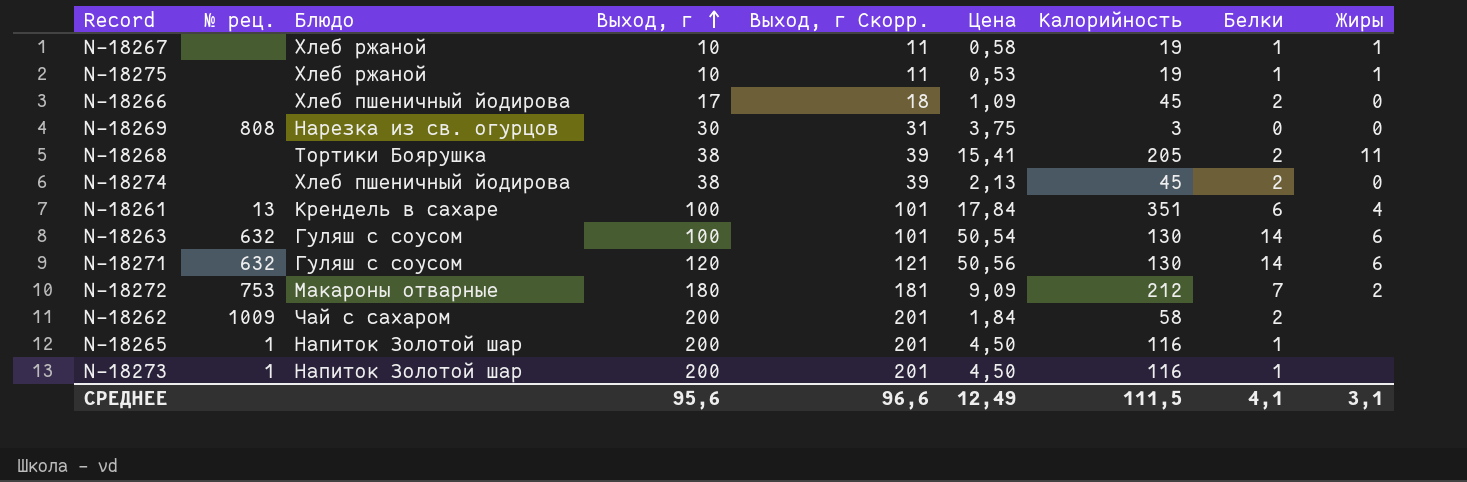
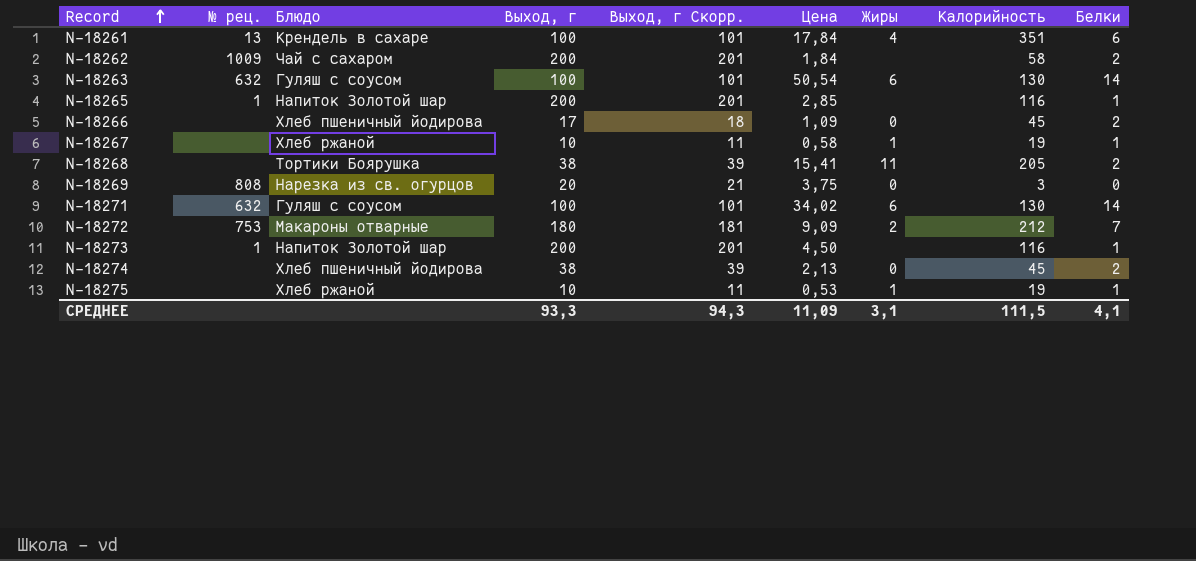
row order: Выход, г ascending -> Record ascending
column Жиры | position: 9 -> 7
N-18265 | Цена: 4,50 -> 2,85
N-18269 | Выход, г: 30 -> 20
N-18269 | Выход, г Скорр.: 31 -> 21
N-18271 | Выход, г: 120 -> 100
N-18271 | Выход, г Скорр.: 121 -> 101
N-18271 | Цена: 50,56 -> 34,02
СРЕДНЕЕ | Выход, г: 95,6 -> 93,3
СРЕДНЕЕ | Выход, г Скорр.: 96,6 -> 94,3
СРЕДНЕЕ | Цена: 12,49 -> 11,09

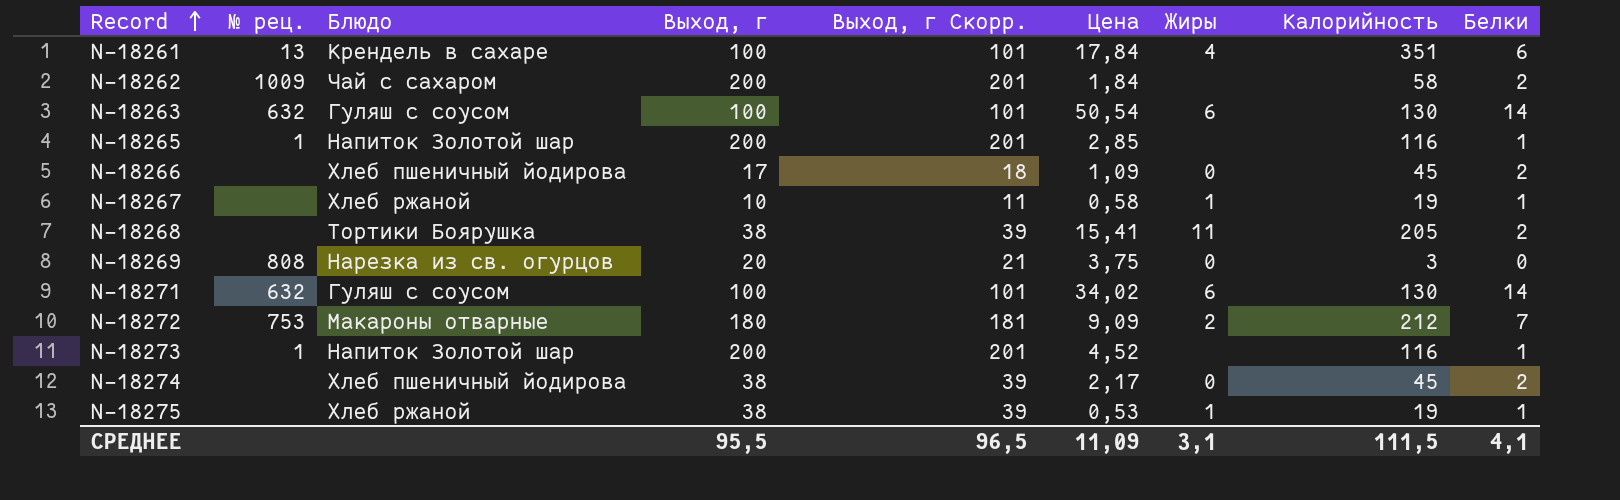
N-18273 | Цена: 4,50 -> 4,52
N-18274 | Цена: 2,13 -> 2,17
N-18275 | Выход, г: 10 -> 38
N-18275 | Выход, г Скорр.: 11 -> 39
СРЕДНЕЕ | Выход, г: 93,3 -> 95,5
СРЕДНЕЕ | Выход, г Скорр.: 94,3 -> 96,5

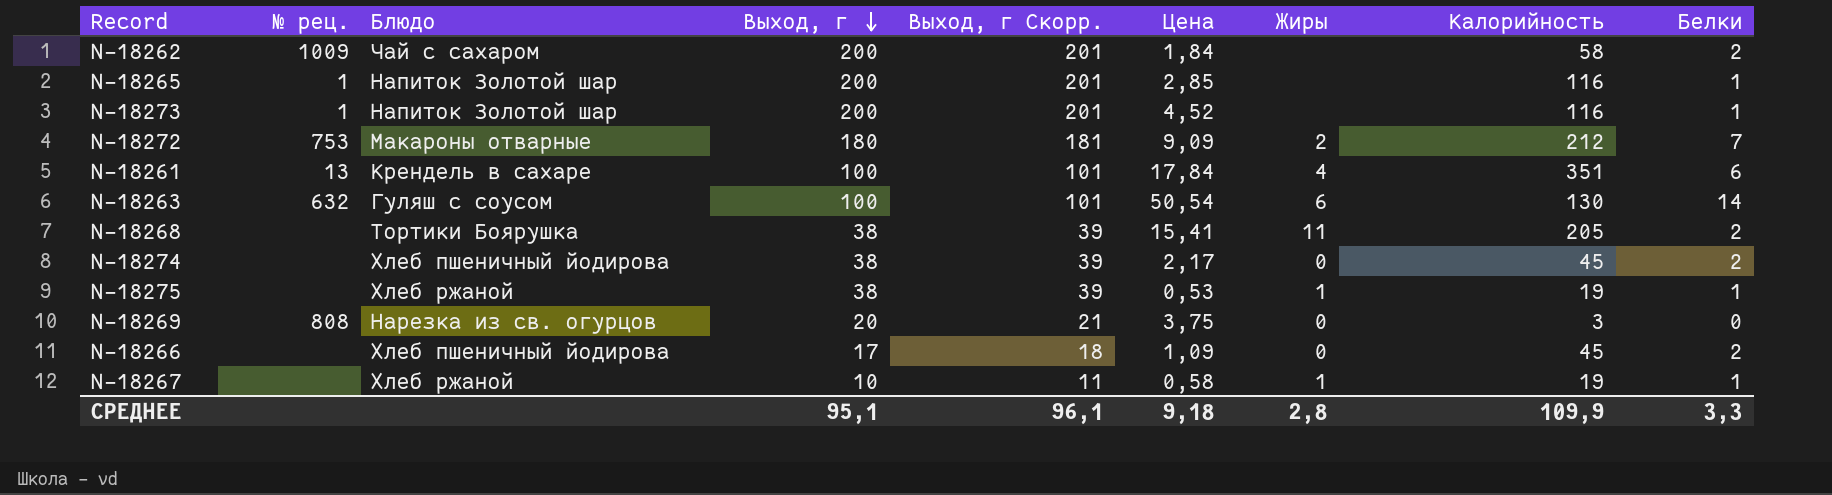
row order: Record ascending -> Выход, г descending
row N-18271: 632 | Гуляш с соусом | 100 | 101 | 34,02 | 6 | 130 | 14 -> none
СРЕДНЕЕ | Выход, г: 95,5 -> 95,1
СРЕДНЕЕ | Выход, г Скорр.: 96,5 -> 96,1
СРЕДНЕЕ | Цена: 11,09 -> 9,18
СРЕДНЕЕ | Жиры: 3,1 -> 2,8
СРЕДНЕЕ | Калорийность: 111,5 -> 109,9
СРЕДНЕЕ | Белки: 4,1 -> 3,3

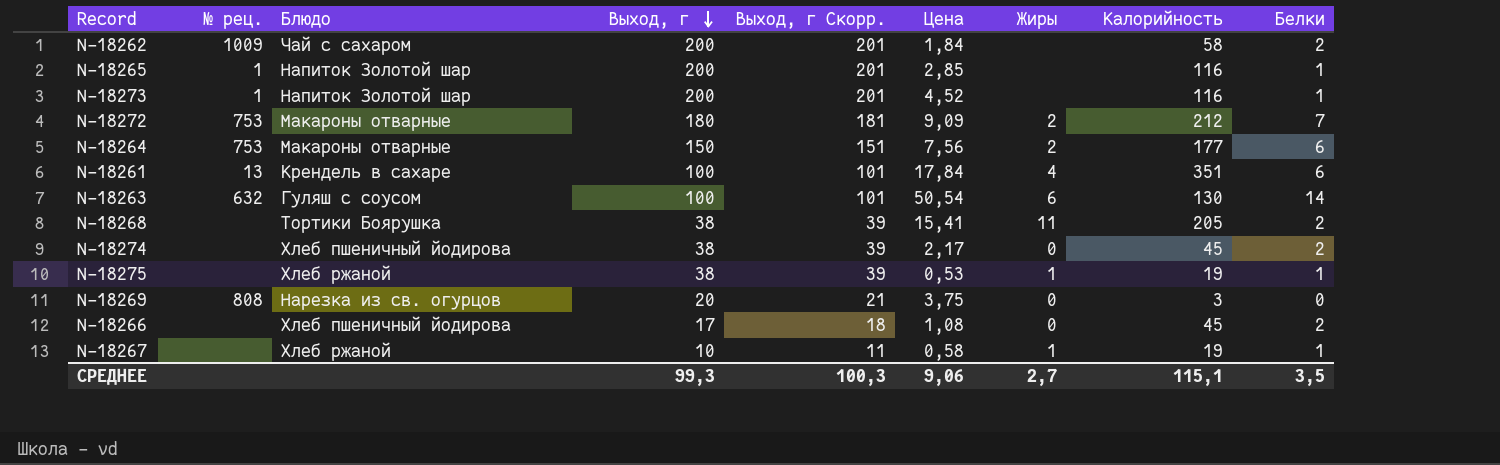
row N-18264: none -> 753 | Макароны отварные | 150 | 151 | 7,56 | 2 | 177 | 6
N-18266 | Цена: 1,09 -> 1,08
СРЕДНЕЕ | Выход, г: 95,1 -> 99,3
СРЕДНЕЕ | Выход, г Скорр.: 96,1 -> 100,3
СРЕДНЕЕ | Цена: 9,18 -> 9,06
СРЕДНЕЕ | Жиры: 2,8 -> 2,7
СРЕДНЕЕ | Калорийность: 109,9 -> 115,1
СРЕДНЕЕ | Белки: 3,3 -> 3,5

